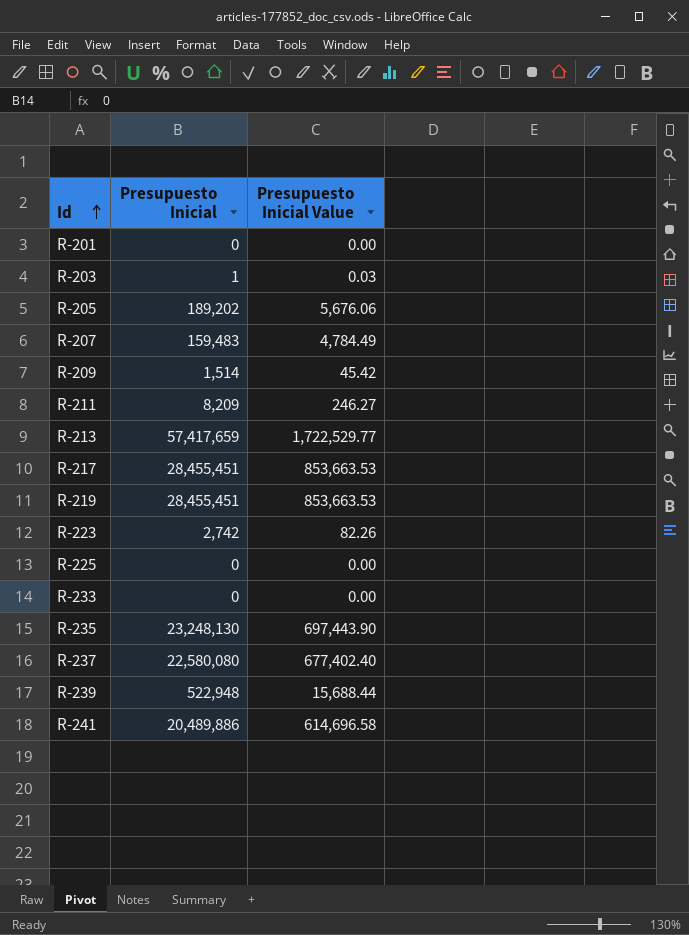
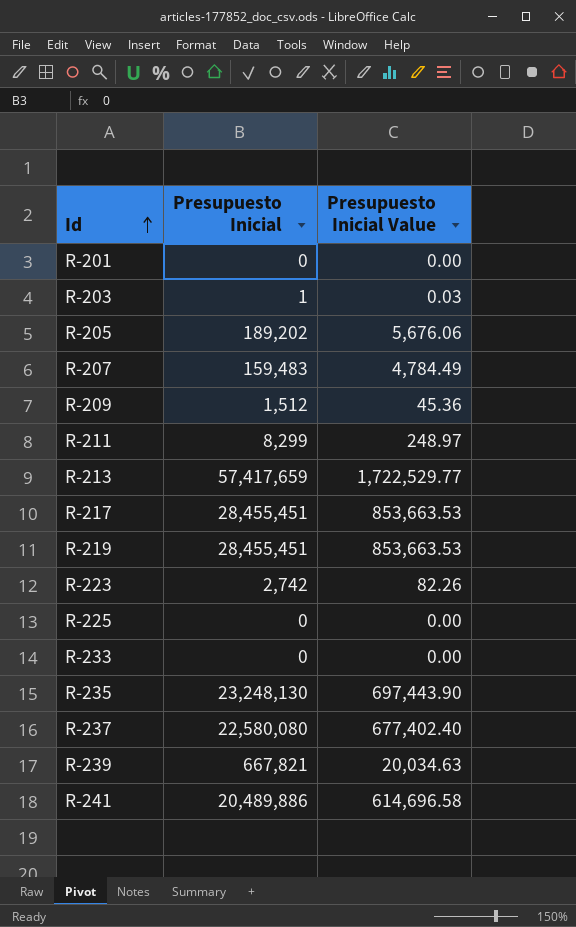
R-209 | Presupuesto Inicial: 1,514 -> 1,512
R-209 | Presupuesto Inicial Value: 45.42 -> 45.36
R-211 | Presupuesto Inicial: 8,209 -> 8,299
R-211 | Presupuesto Inicial Value: 246.27 -> 248.97
R-239 | Presupuesto Inicial: 522,948 -> 667,821
R-239 | Presupuesto Inicial Value: 15,688.44 -> 20,034.63

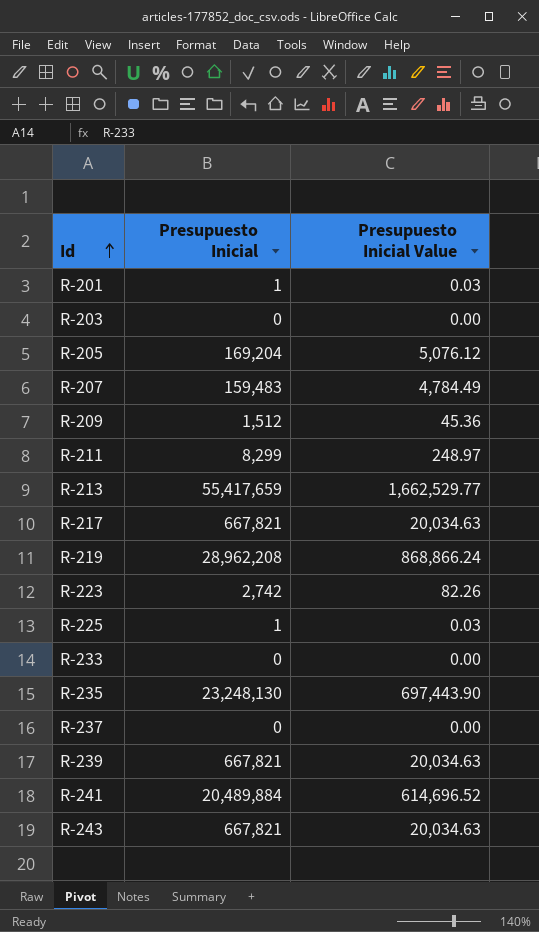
R-201 | Presupuesto Inicial: 0 -> 1
R-201 | Presupuesto Inicial Value: 0.00 -> 0.03
R-203 | Presupuesto Inicial: 1 -> 0
R-203 | Presupuesto Inicial Value: 0.03 -> 0.00
R-205 | Presupuesto Inicial: 189,202 -> 169,204
R-205 | Presupuesto Inicial Value: 5,676.06 -> 5,076.12
R-213 | Presupuesto Inicial: 57,417,659 -> 55,417,659
R-213 | Presupuesto Inicial Value: 1,722,529.77 -> 1,662,529.77
R-217 | Presupuesto Inicial: 28,455,451 -> 667,821
R-217 | Presupuesto Inicial Value: 853,663.53 -> 20,034.63
R-219 | Presupuesto Inicial: 28,455,451 -> 28,962,208
R-219 | Presupuesto Inicial Value: 853,663.53 -> 868,866.24
R-225 | Presupuesto Inicial: 0 -> 1
R-225 | Presupuesto Inicial Value: 0.00 -> 0.03
R-237 | Presupuesto Inicial: 22,580,080 -> 0
R-237 | Presupuesto Inicial Value: 677,402.40 -> 0.00
R-241 | Presupuesto Inicial: 20,489,886 -> 20,489,884
R-241 | Presupuesto Inicial Value: 614,696.58 -> 614,696.52
row R-243: none -> 667,821 | 20,034.63

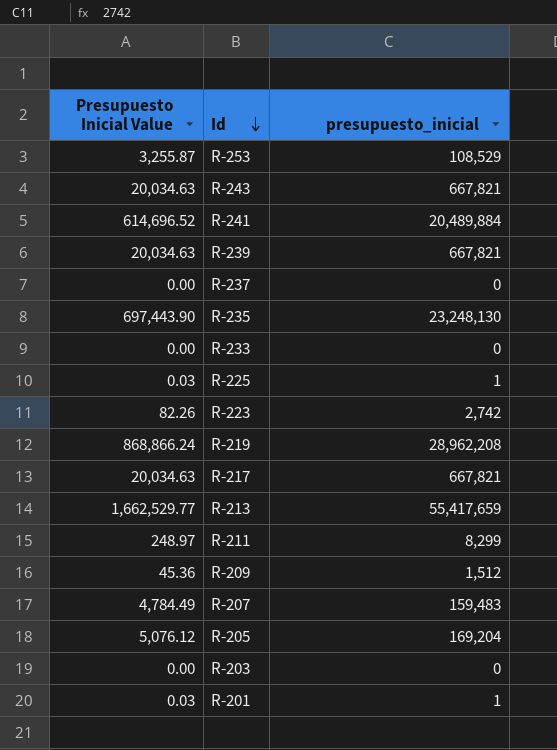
row order: Id ascending -> Id descending
column Presupuesto Inicial Value | position: 3 -> 1
column name: Presupuesto Inicial -> presupuesto_inicial
row R-253: none -> 3,255.87 | 108,529

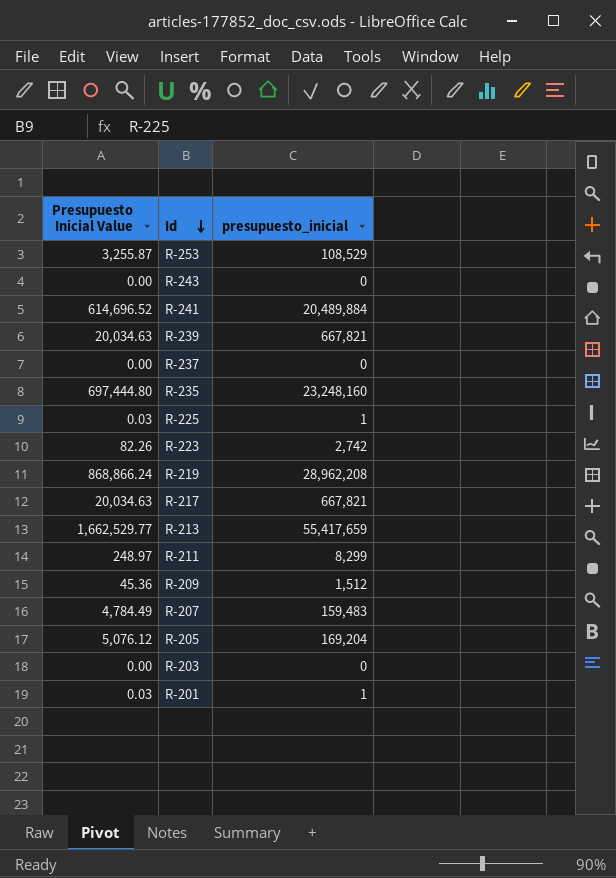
row R-233: 0.00 | 0 -> none
R-243 | Presupuesto Inicial Value: 20,034.63 -> 0.00
R-243 | presupuesto_inicial: 667,821 -> 0
R-235 | Presupuesto Inicial Value: 697,443.90 -> 697,444.80
R-235 | presupuesto_inicial: 23,248,130 -> 23,248,160

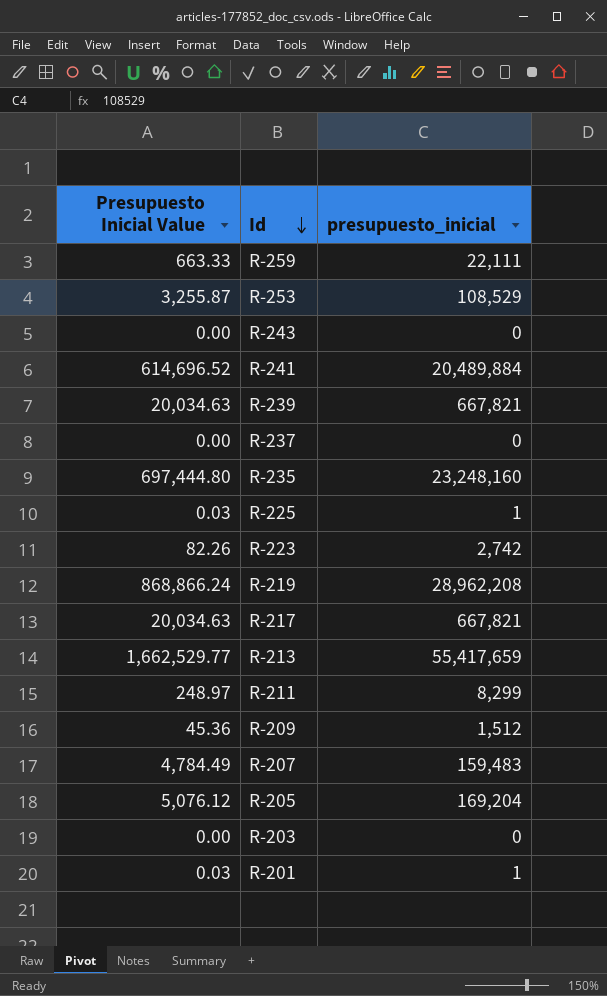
row R-259: none -> 663.33 | 22,111

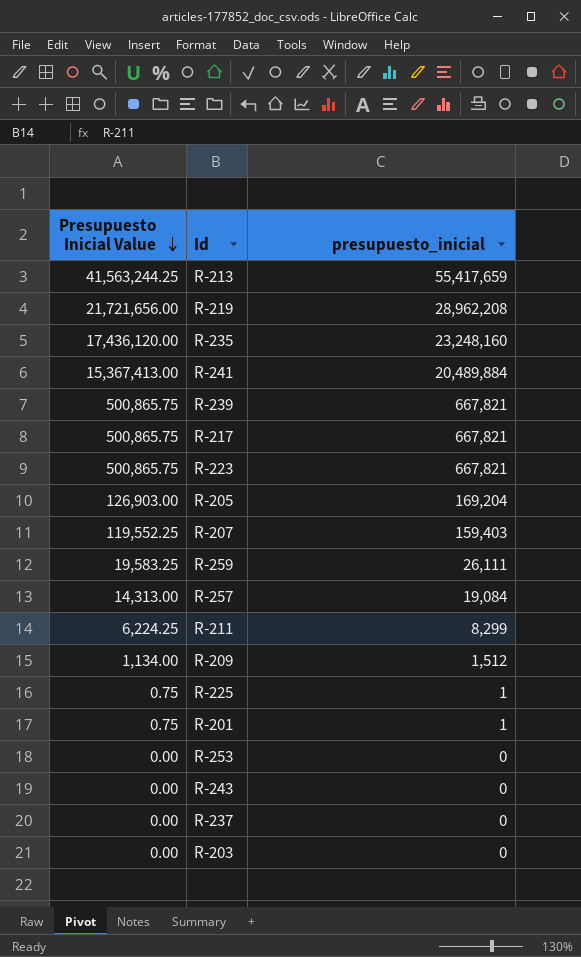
row order: Id descending -> Presupuesto Inicial Value descending
column Presupuesto Inicial Value | formula: [presupuesto_inicial] * 0.03 -> [presupuesto_inicial] * 0.75
R-223 | presupuesto_inicial: 2,742 -> 667,821
R-207 | presupuesto_inicial: 159,483 -> 159,403
R-259 | presupuesto_inicial: 22,111 -> 26,111
row R-257: none -> 14,313.00 | 19,084
R-253 | presupuesto_inicial: 108,529 -> 0

